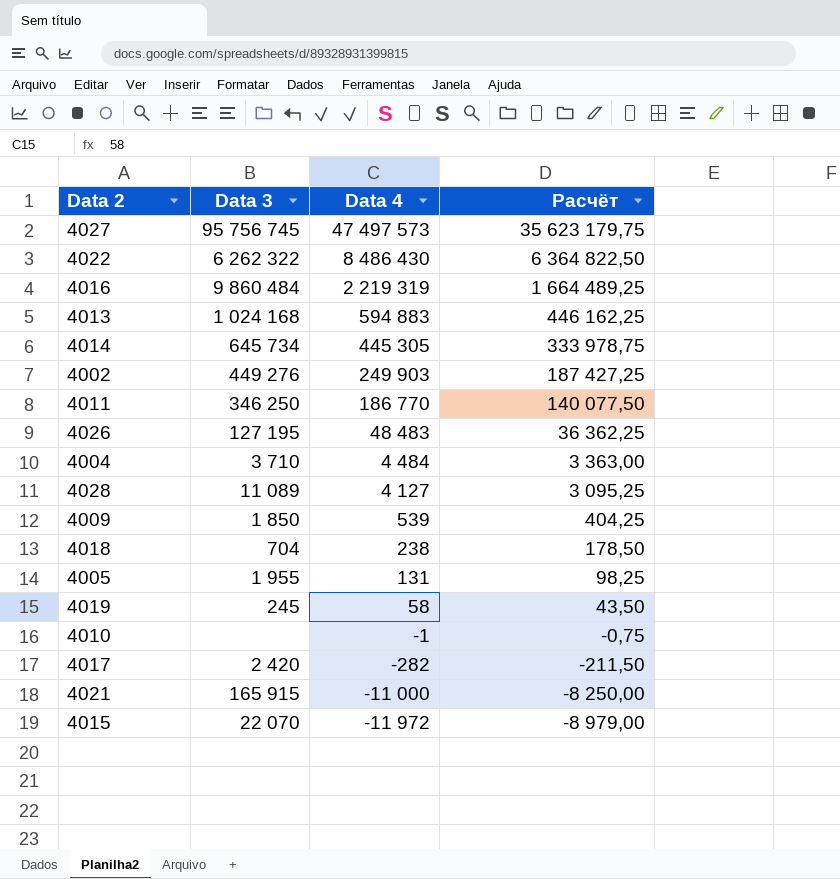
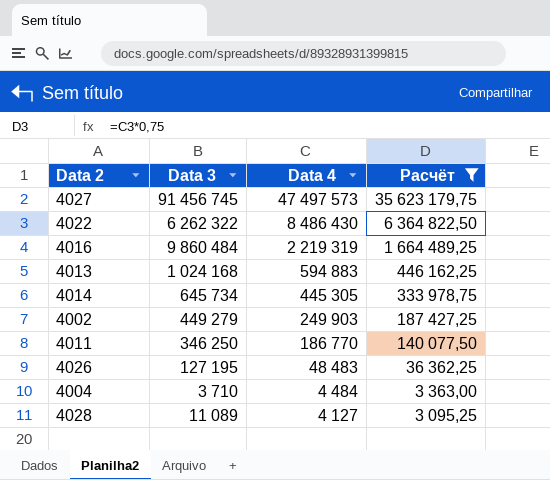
filter: none -> Расчёт >= 3 095,25
4027 | Data 3: 95 756 745 -> 91 456 745
4002 | Data 3: 449 276 -> 449 279

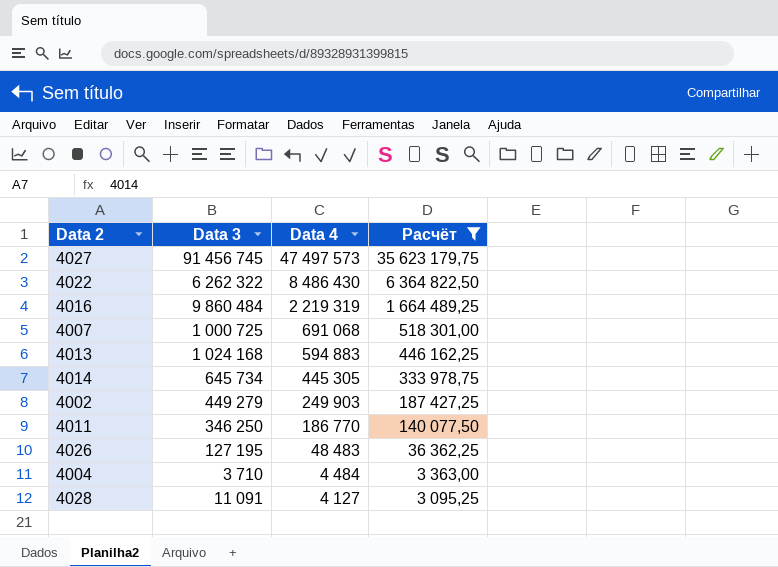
row 4007: none -> 1 000 725 | 691 068 | 518 301,00
4028 | Data 3: 11 089 -> 11 091

